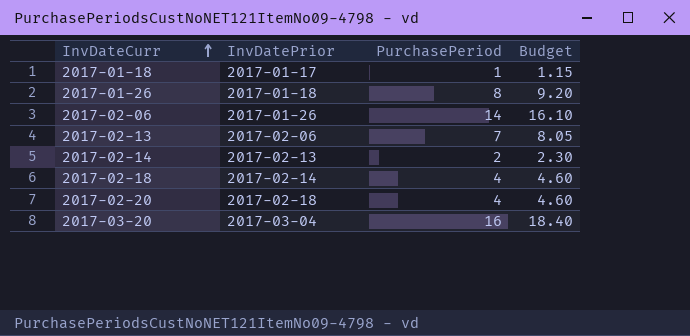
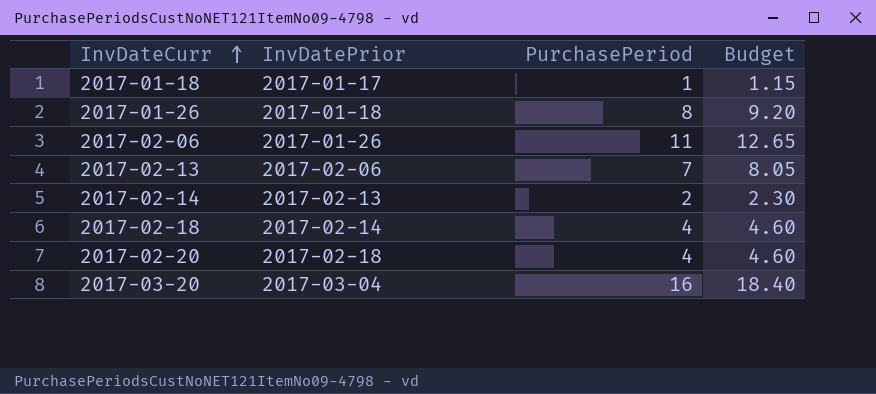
2017-02-06 | PurchasePeriod: 14 -> 11
2017-02-06 | Budget: 16.10 -> 12.65

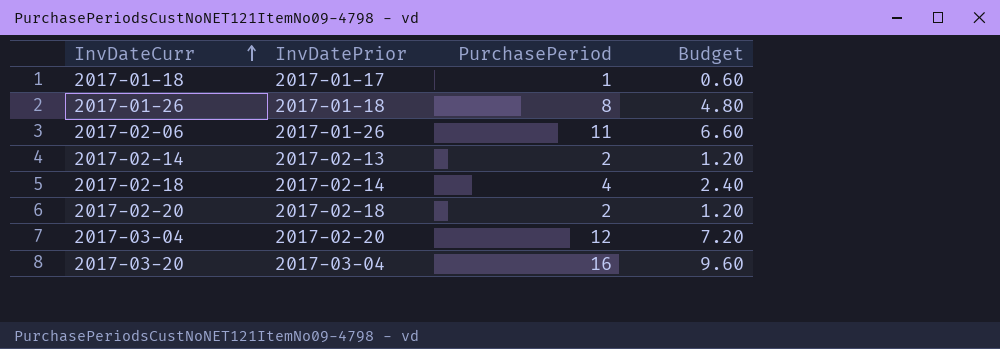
column Budget | formula: [PurchasePeriod] * 1.15 -> [PurchasePeriod] * 0.6
row 2017-02-13: 2017-02-06 | 7 | 8.05 -> none
2017-02-20 | PurchasePeriod: 4 -> 2
row 2017-03-04: none -> 2017-02-20 | 12 | 7.20

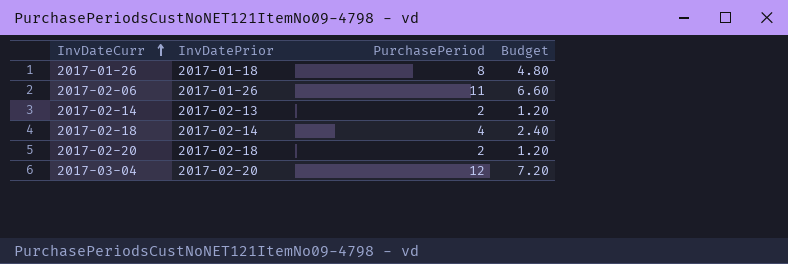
row 2017-01-18: 2017-01-17 | 1 | 0.60 -> none
row 2017-03-20: 2017-03-04 | 16 | 9.60 -> none

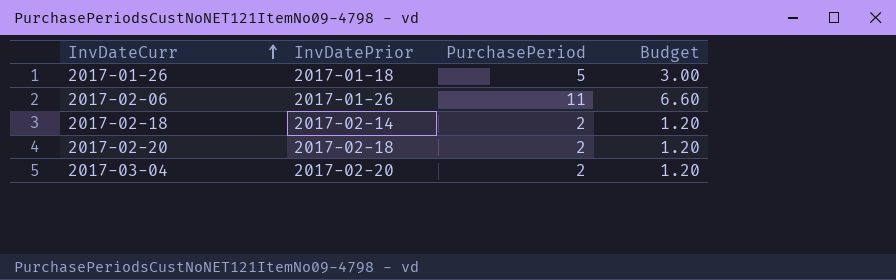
row 2017-02-14: 2017-02-13 | 2 | 1.20 -> none
2017-01-26 | PurchasePeriod: 8 -> 5
2017-01-26 | Budget: 4.80 -> 3.00
2017-02-18 | PurchasePeriod: 4 -> 2
2017-02-18 | Budget: 2.40 -> 1.20
2017-03-04 | PurchasePeriod: 12 -> 2
2017-03-04 | Budget: 7.20 -> 1.20

